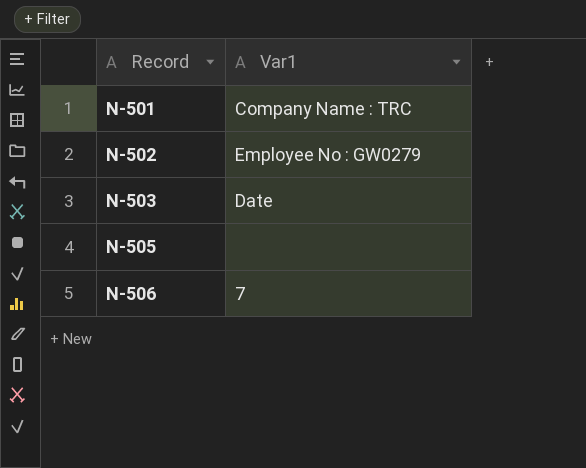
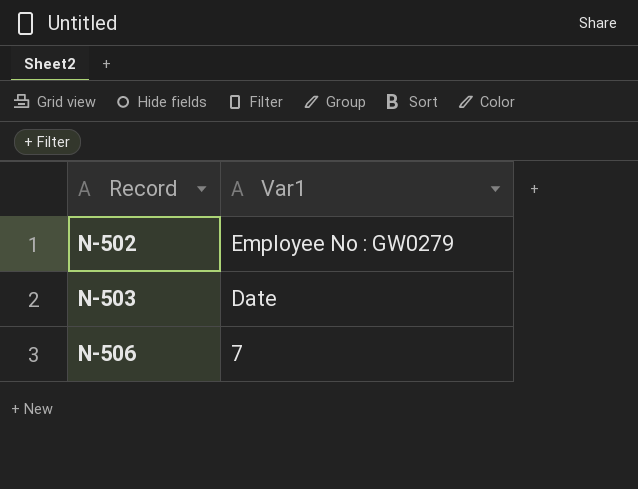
row N-501: Company Name : TRC -> none
row N-505: none -> none

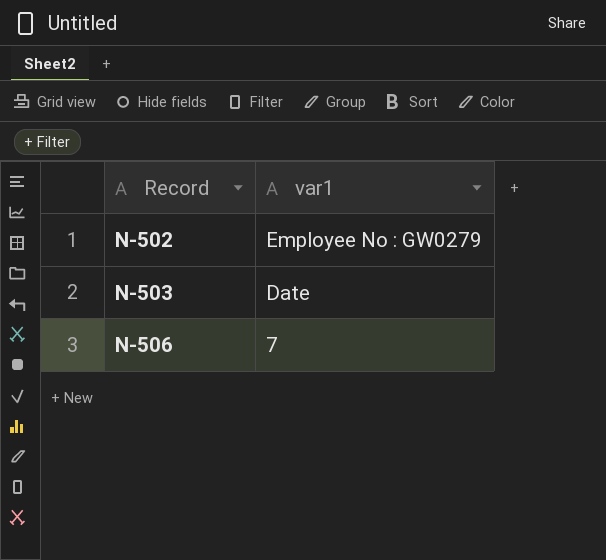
column name: Var1 -> var1

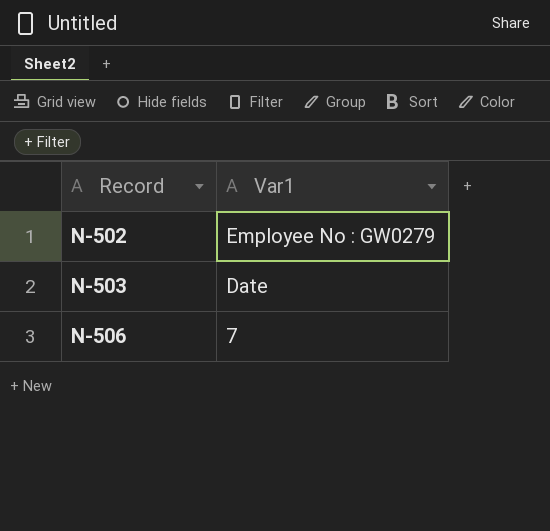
column name: var1 -> Var1

